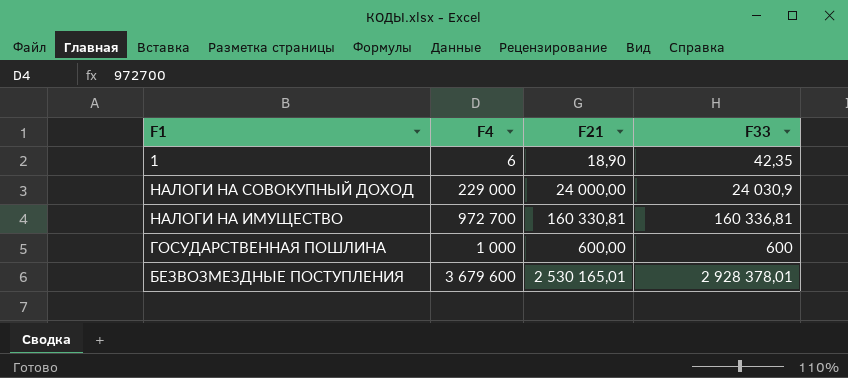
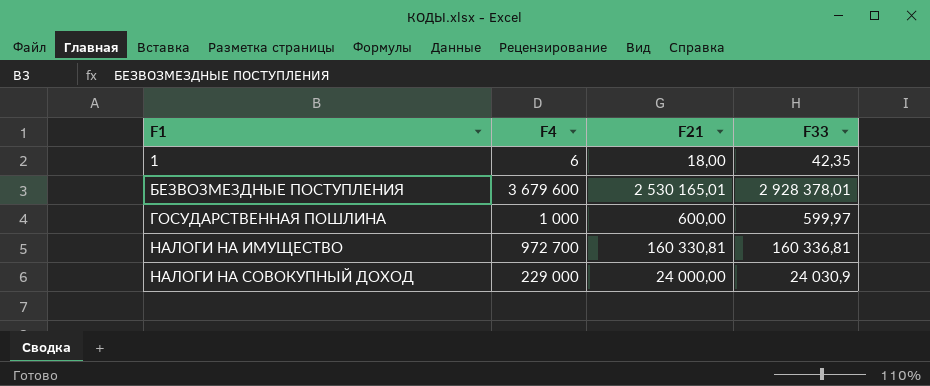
row order: none -> F1 ascending
1 | F21: 18,90 -> 18,00
ГОСУДАРСТВЕННАЯ ПОШЛИНА | F33: 600 -> 599,97

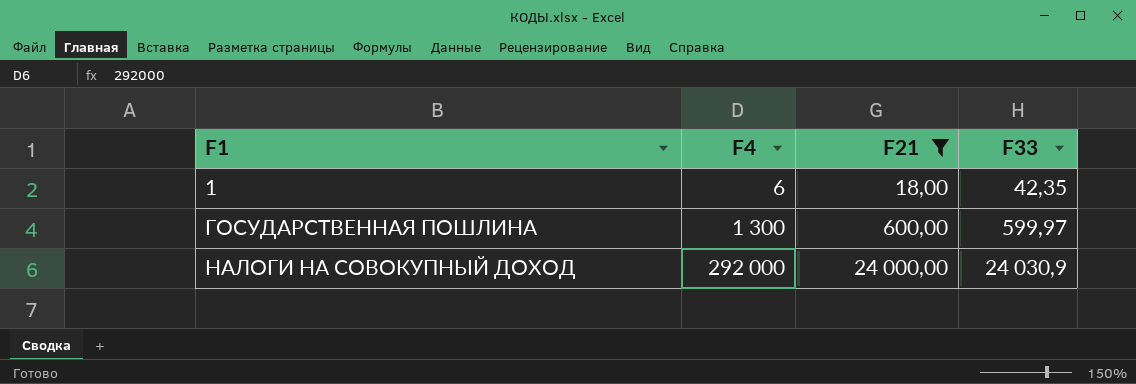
filter: none -> F21 <= 24 000,00
ГОСУДАРСТВЕННАЯ ПОШЛИНА | F4: 1 000 -> 1 300
НАЛОГИ НА СОВОКУПНЫЙ ДОХОД | F4: 229 000 -> 292 000

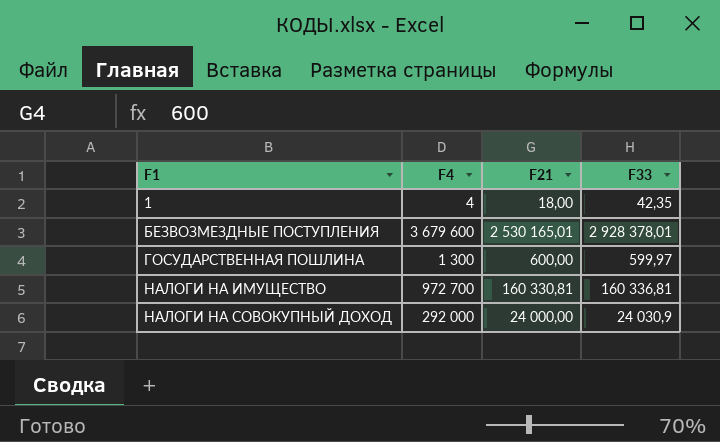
filter: F21 <= 24 000,00 -> none
1 | F4: 6 -> 4

